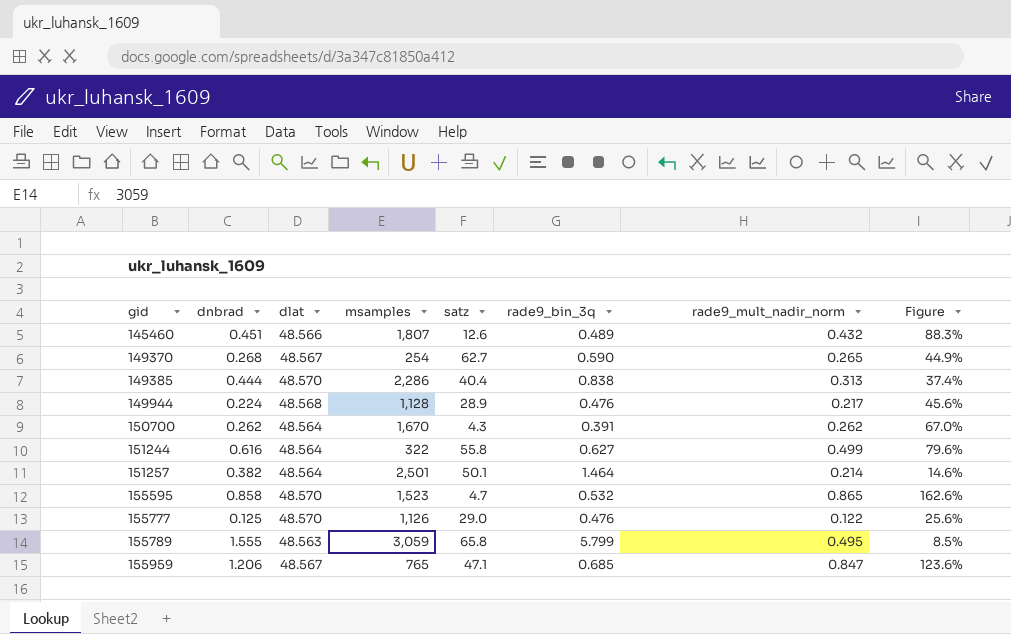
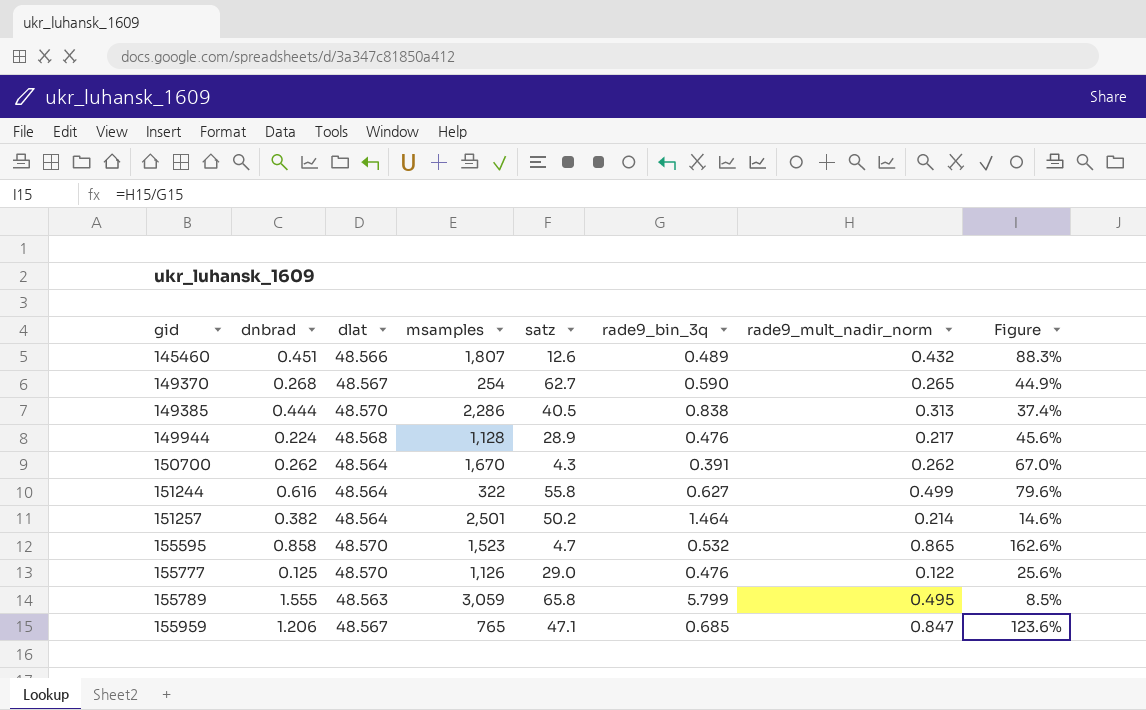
149385 | satz: 40.4 -> 40.5
151257 | satz: 50.1 -> 50.2

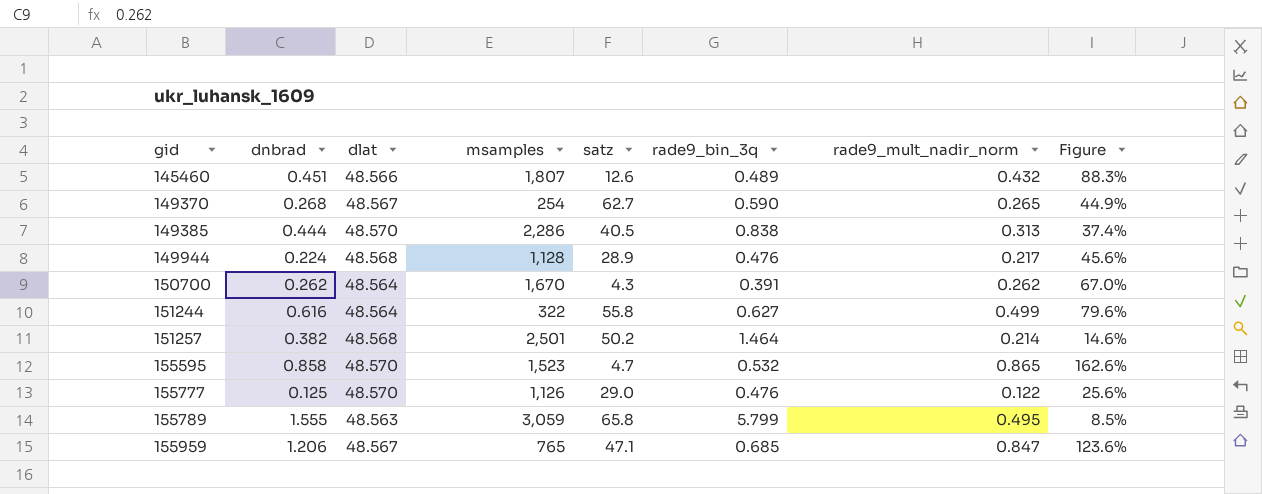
151257 | dlat: 48.564 -> 48.568

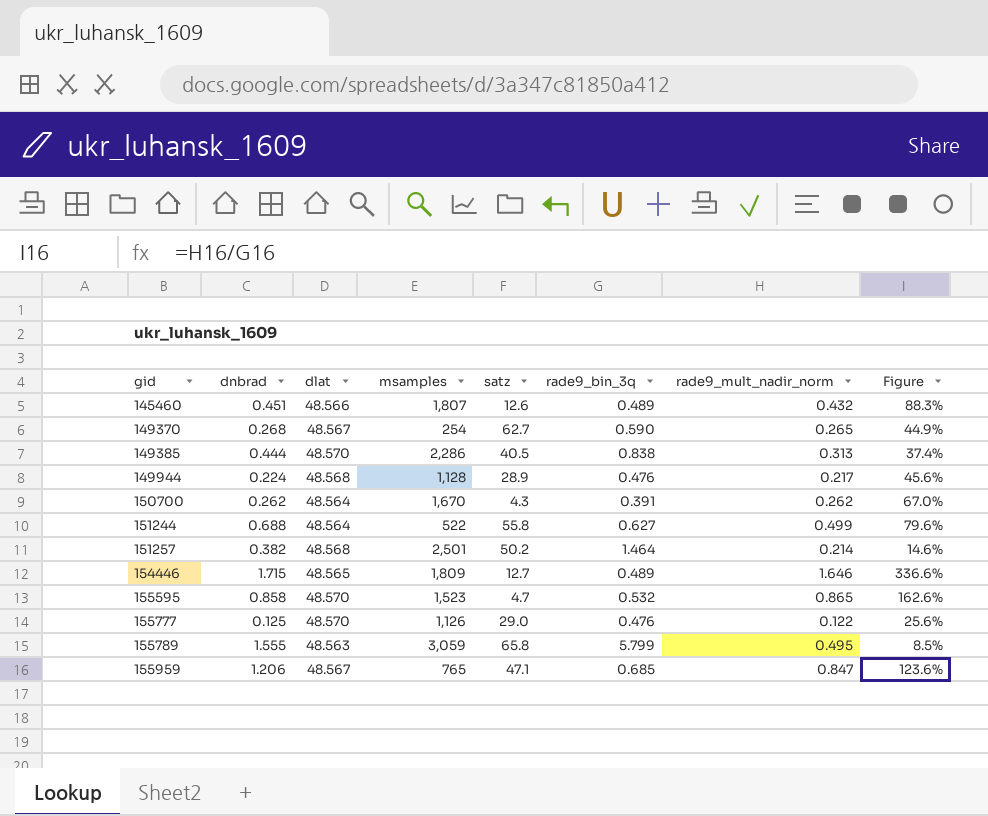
151244 | dnbrad: 0.616 -> 0.688
151244 | msamples: 322 -> 522
row 154446: none -> 1.715 | 48.565 | 1,809 | 12.7 | 0.489 | 1.646 | 336.6%

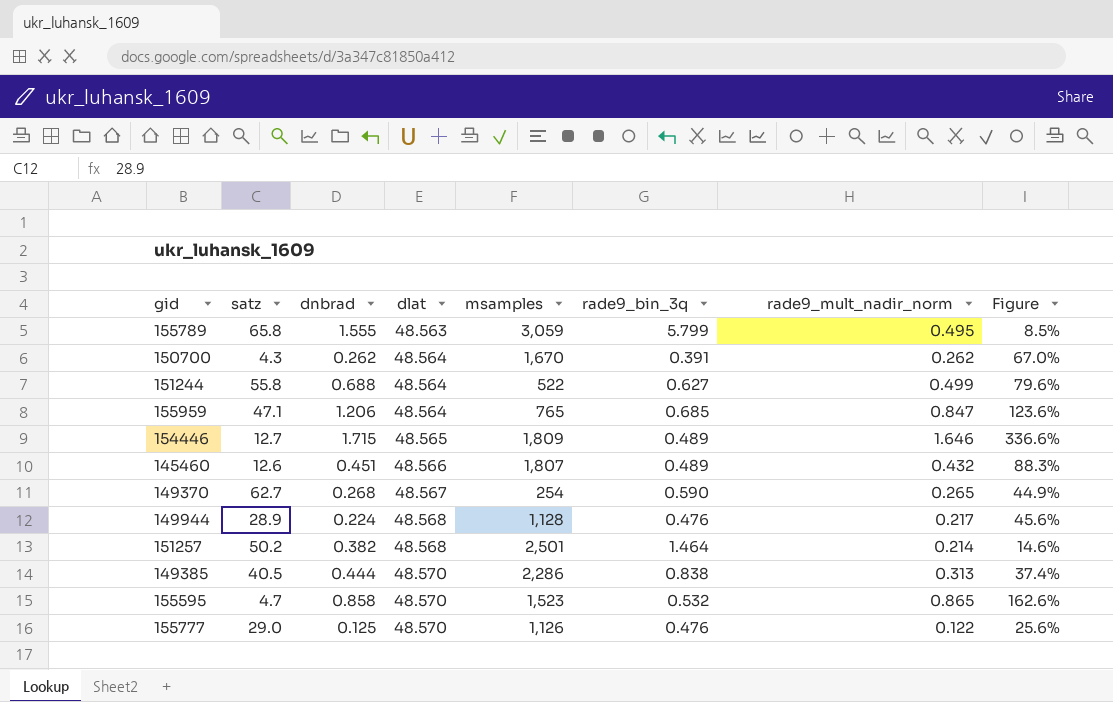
row order: gid ascending -> dlat ascending
column satz | position: 5 -> 2
155959 | dlat: 48.567 -> 48.564

